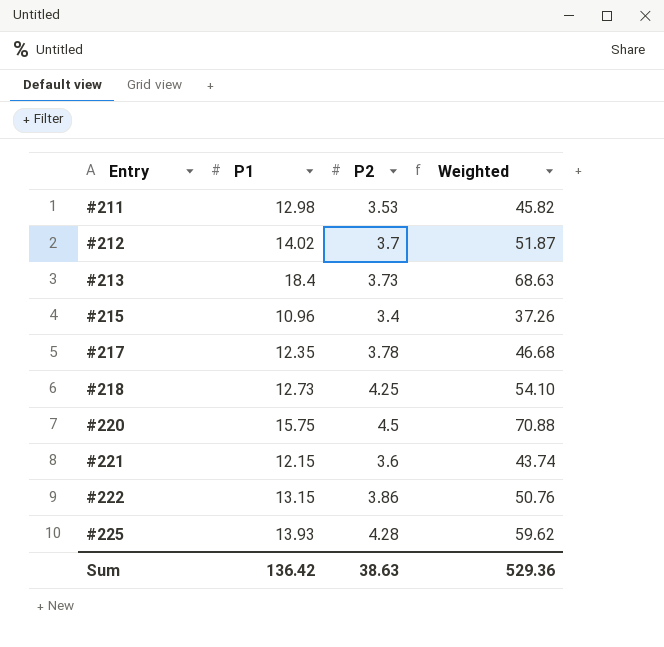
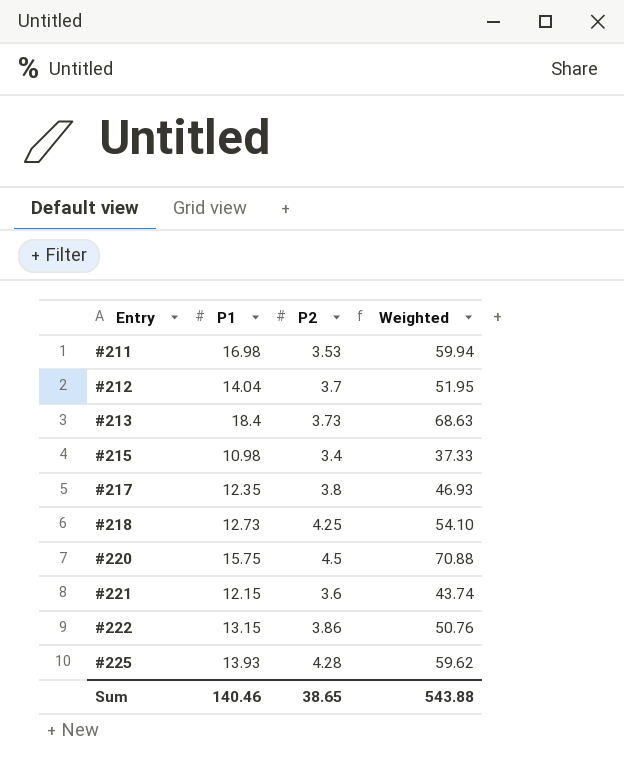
#211 | P1: 12.98 -> 16.98
#211 | Weighted: 45.82 -> 59.94
#212 | P1: 14.02 -> 14.04
#212 | Weighted: 51.87 -> 51.95
#215 | P1: 10.96 -> 10.98
#215 | Weighted: 37.26 -> 37.33
#217 | P2: 3.78 -> 3.8
#217 | Weighted: 46.68 -> 46.93
Sum | P1: 136.42 -> 140.46
Sum | P2: 38.63 -> 38.65
Sum | Weighted: 529.36 -> 543.88

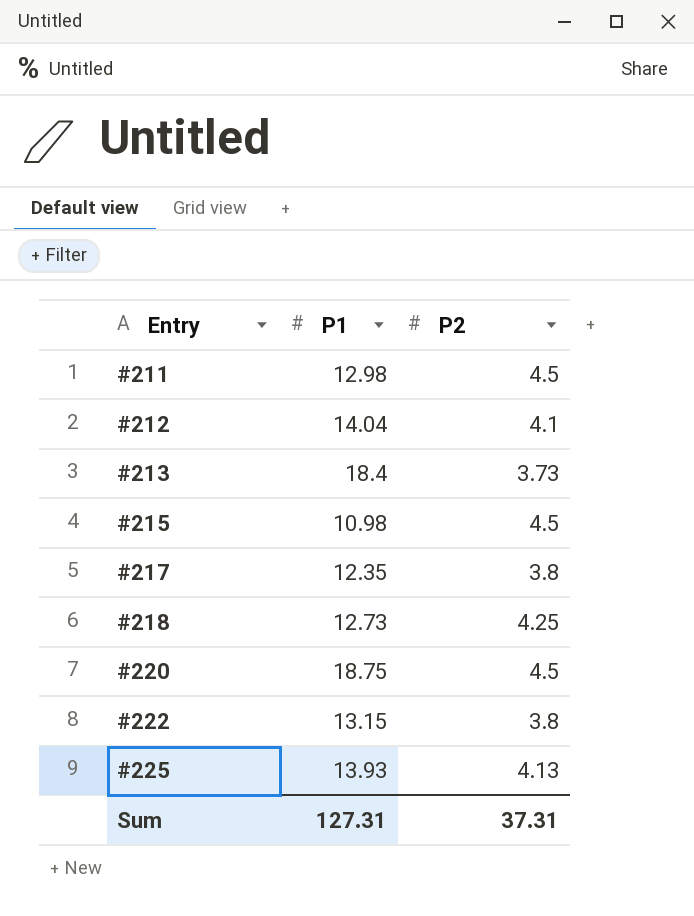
column Weighted | formula: [P1] * [P2] -> none
row #221: 12.15 | 3.6 | 43.74 -> none
#211 | P1: 16.98 -> 12.98
#211 | P2: 3.53 -> 4.5
#212 | P2: 3.7 -> 4.1
#215 | P2: 3.4 -> 4.5
#220 | P1: 15.75 -> 18.75
#222 | P2: 3.86 -> 3.8
#225 | P2: 4.28 -> 4.13
Sum | P1: 140.46 -> 127.31
Sum | P2: 38.65 -> 37.31

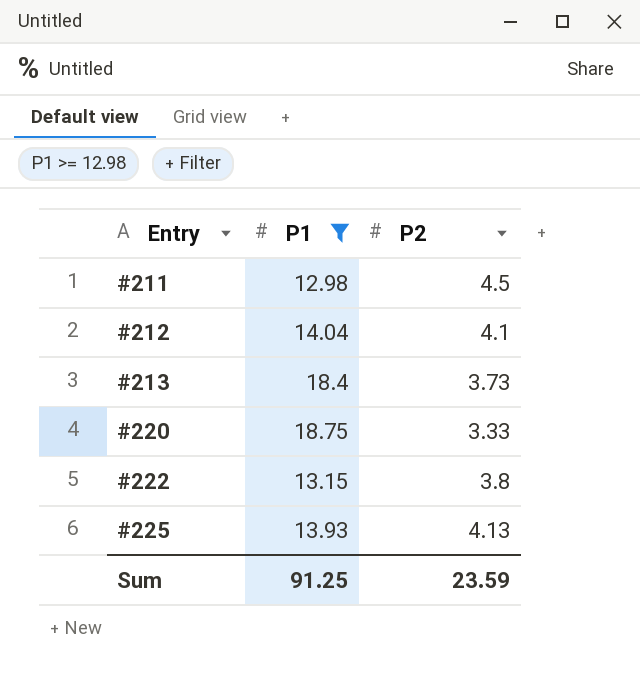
filter: none -> P1 >= 12.98
#220 | P2: 4.5 -> 3.33
Sum | P1: 127.31 -> 91.25
Sum | P2: 37.31 -> 23.59

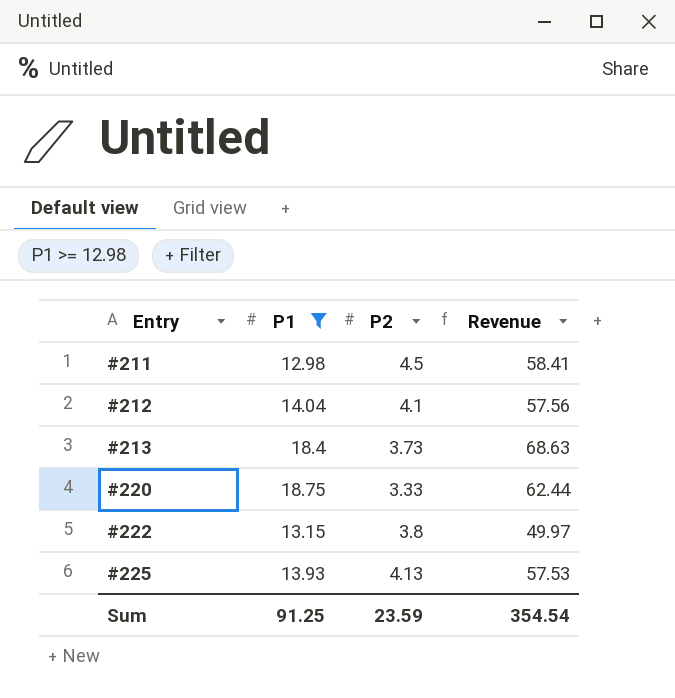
column Revenue | formula: none -> [P1] * [P2]

